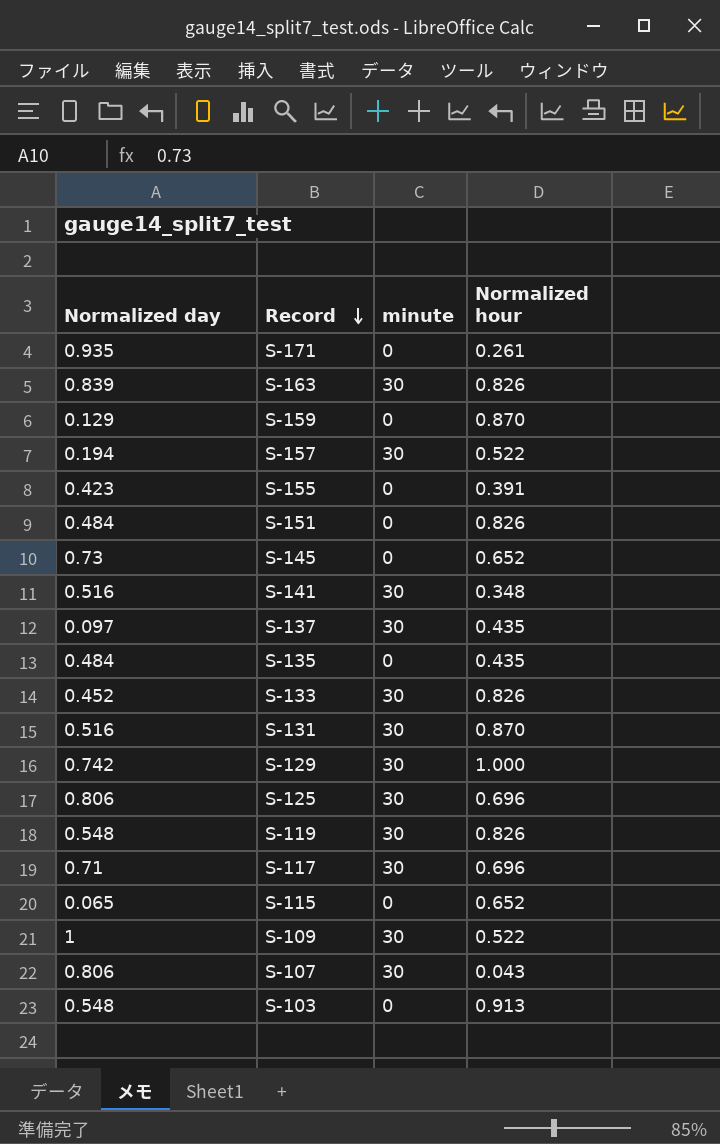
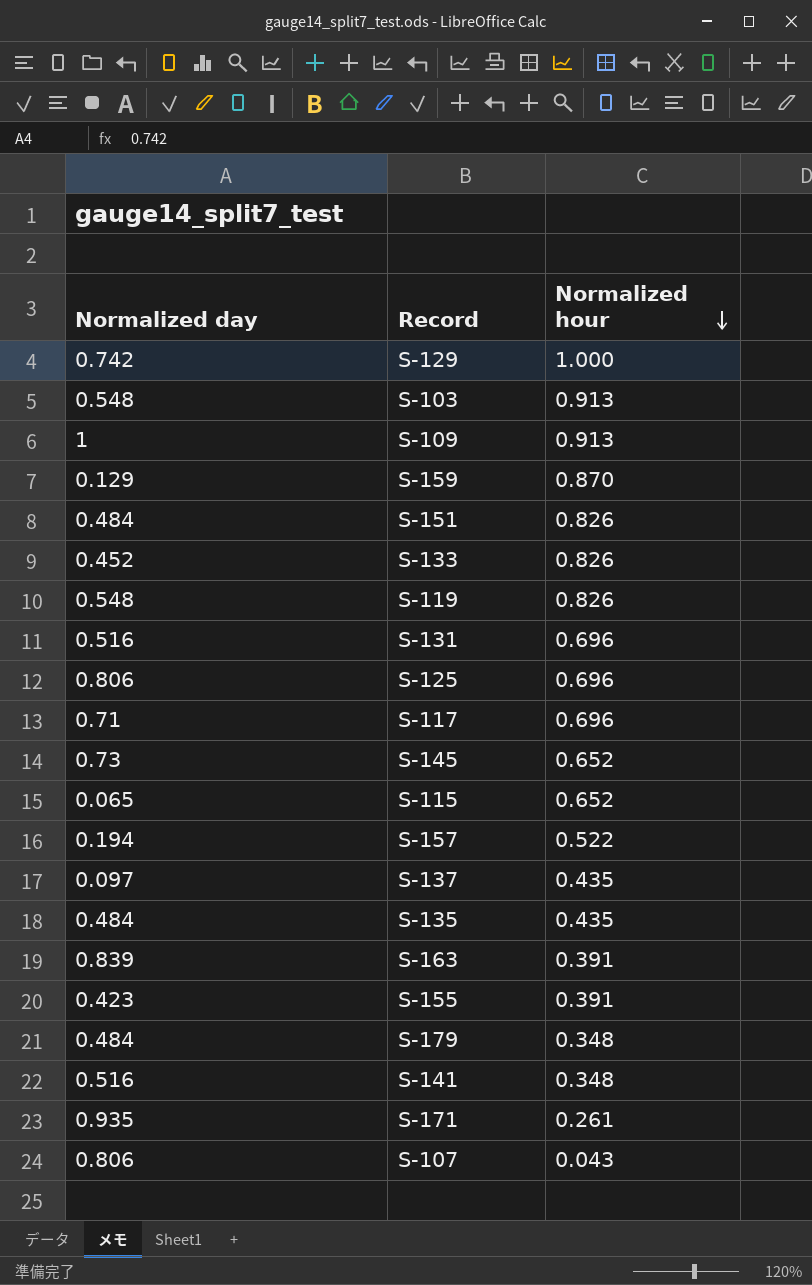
row order: Record descending -> Normalized hour descending
column minute | position: 3 -> none
S-109 | Normalized hour: 0.522 -> 0.913
S-131 | Normalized hour: 0.870 -> 0.696
S-163 | Normalized hour: 0.826 -> 0.391
row S-179: none -> 0.484 | 0.348

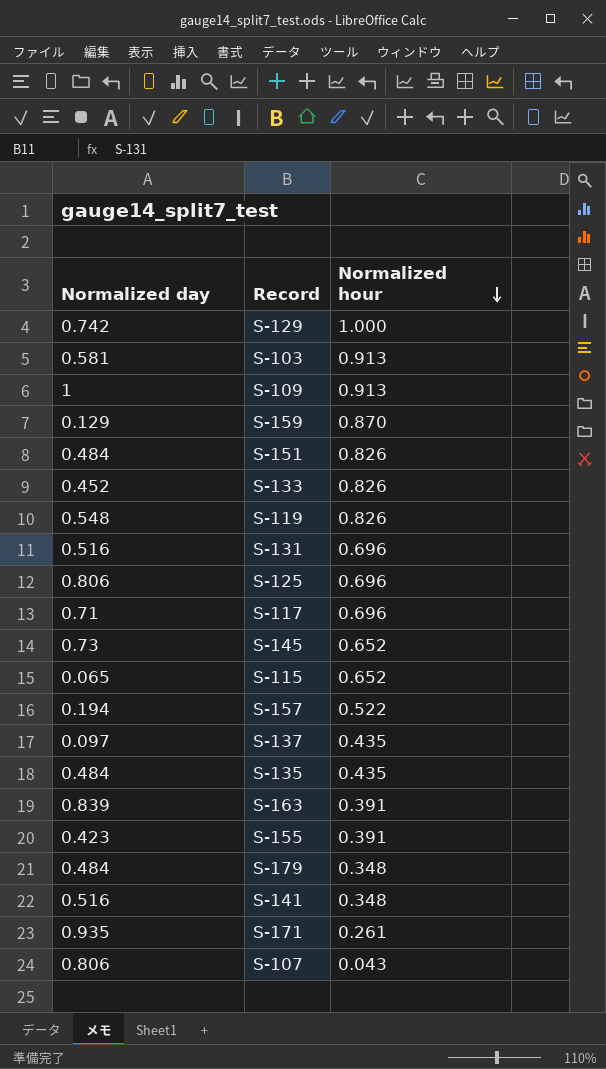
S-103 | Normalized day: 0.548 -> 0.581

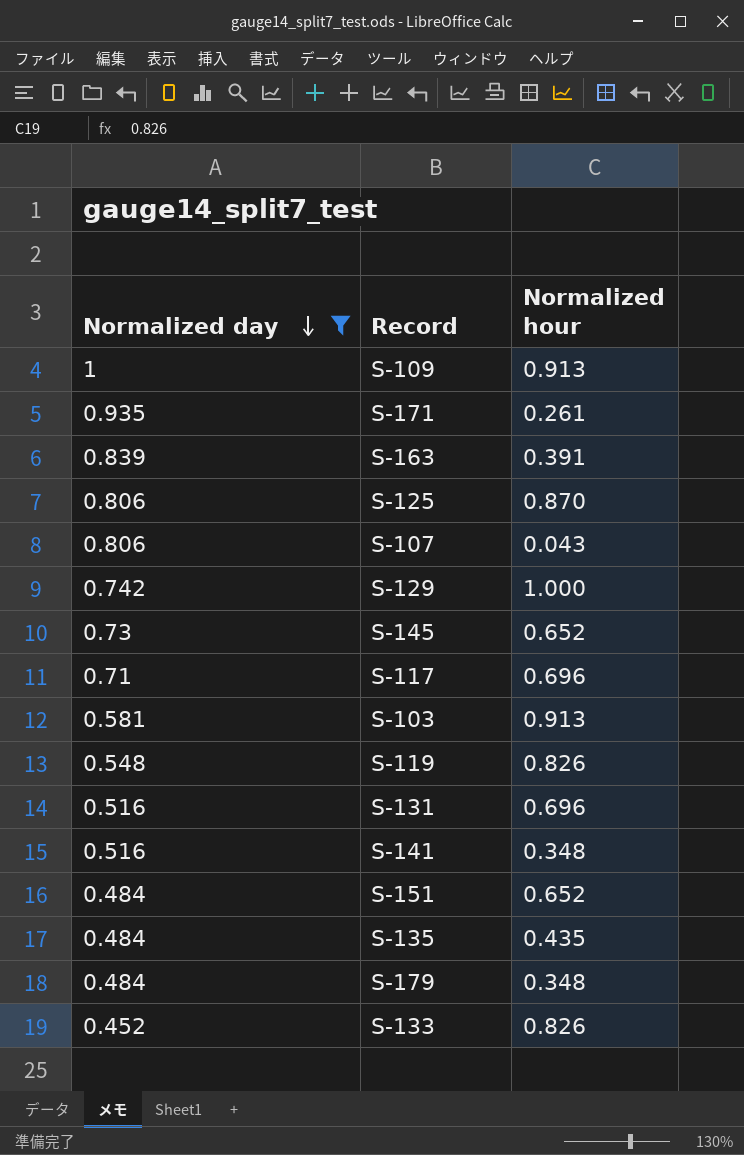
filter: none -> Normalized day >= 0.452
row order: Normalized hour descending -> Normalized day descending
S-125 | Normalized hour: 0.696 -> 0.870
S-151 | Normalized hour: 0.826 -> 0.652

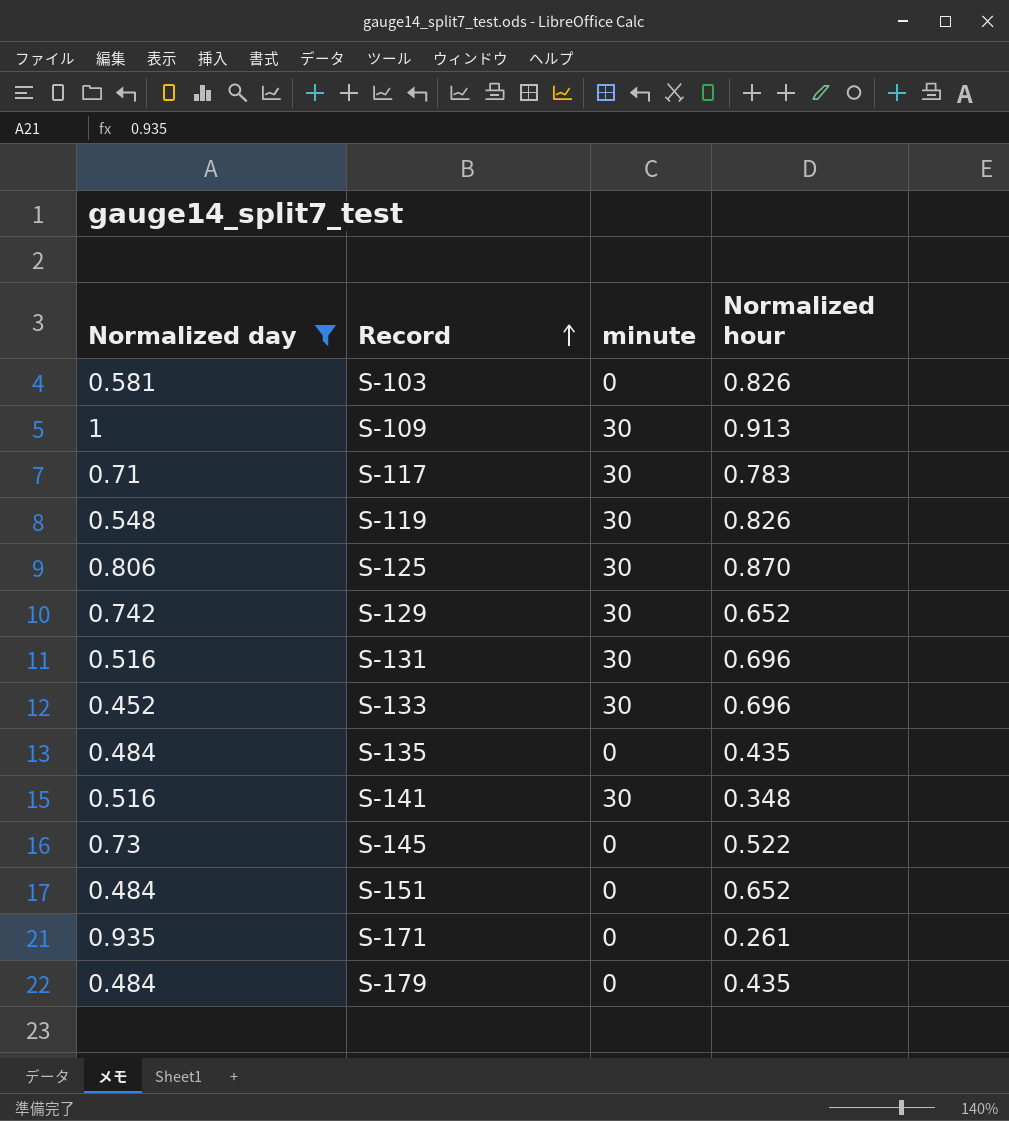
row order: Normalized day descending -> Record ascending
column minute | position: none -> 3
row S-163: 0.839 | 0.391 -> none
row S-107: 0.806 | 0.043 -> none
S-103 | Normalized hour: 0.913 -> 0.826
S-117 | Normalized hour: 0.696 -> 0.783
S-129 | Normalized hour: 1.000 -> 0.652
S-133 | Normalized hour: 0.826 -> 0.696
S-145 | Normalized hour: 0.652 -> 0.522
S-179 | Normalized hour: 0.348 -> 0.435

